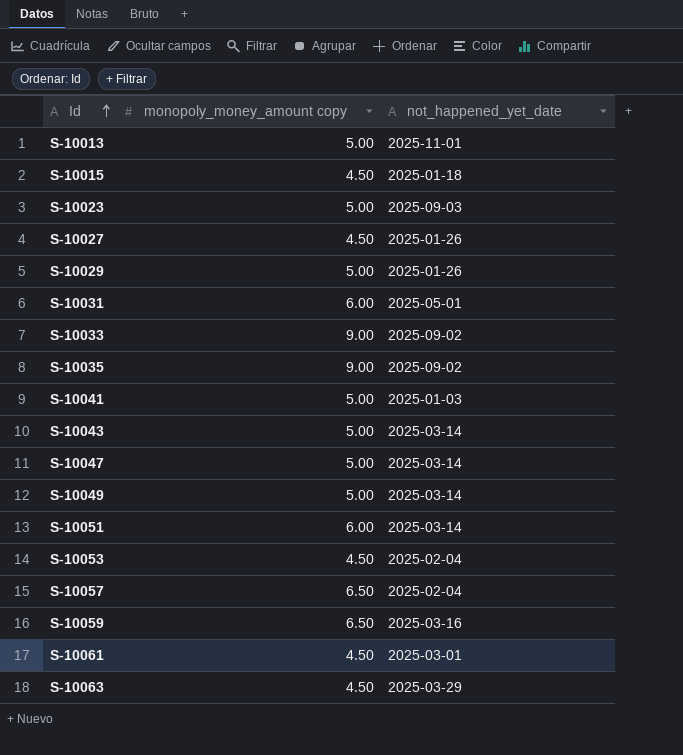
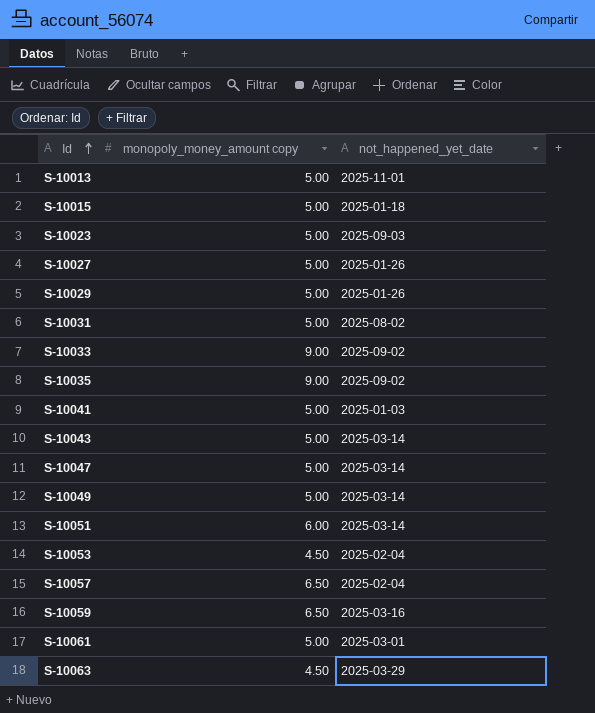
S-10015 | monopoly_money_amount copy: 4.50 -> 5.00
S-10027 | monopoly_money_amount copy: 4.50 -> 5.00
S-10031 | monopoly_money_amount copy: 6.00 -> 5.00
S-10031 | not_happened_yet_date: 2025-05-01 -> 2025-08-02
S-10061 | monopoly_money_amount copy: 4.50 -> 5.00

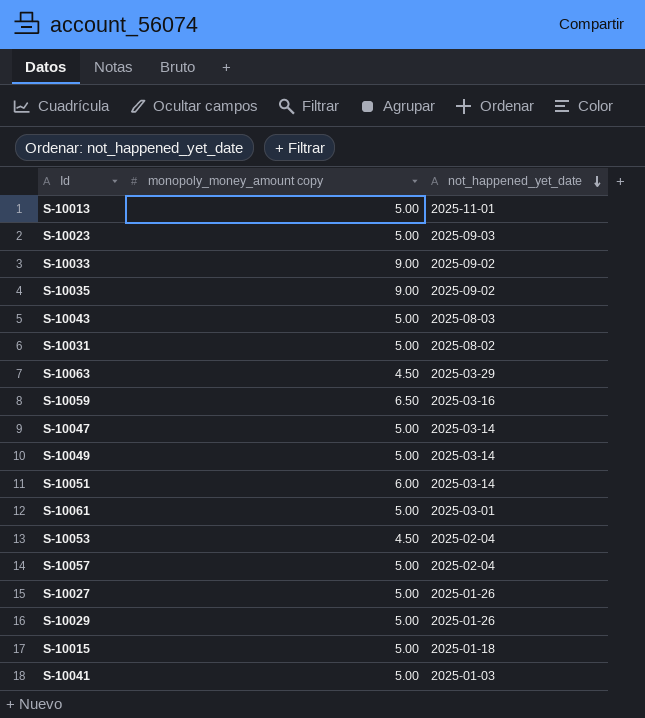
row order: Id ascending -> not_happened_yet_date descending
S-10043 | not_happened_yet_date: 2025-03-14 -> 2025-08-03
S-10057 | monopoly_money_amount copy: 6.50 -> 5.00

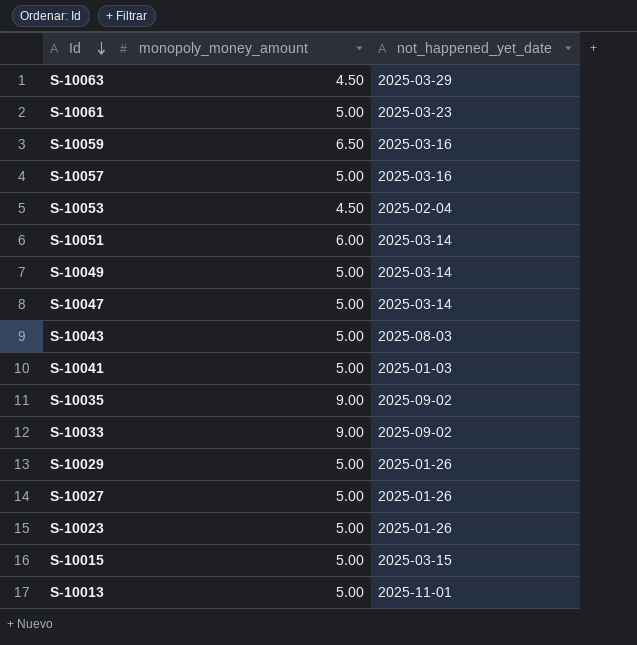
row order: not_happened_yet_date descending -> Id descending
column name: monopoly_money_amount copy -> monopoly_money_amount
row S-10031: 5.00 | 2025-08-02 -> none
S-10061 | not_happened_yet_date: 2025-03-01 -> 2025-03-23
S-10057 | not_happened_yet_date: 2025-02-04 -> 2025-03-16
S-10023 | not_happened_yet_date: 2025-09-03 -> 2025-01-26
S-10015 | not_happened_yet_date: 2025-01-18 -> 2025-03-15

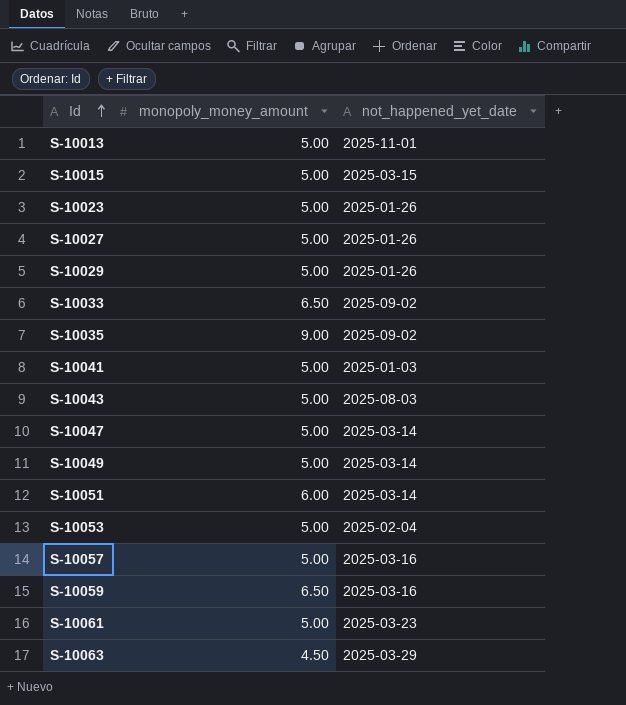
row order: Id descending -> Id ascending
S-10033 | monopoly_money_amount: 9.00 -> 6.50
S-10053 | monopoly_money_amount: 4.50 -> 5.00

